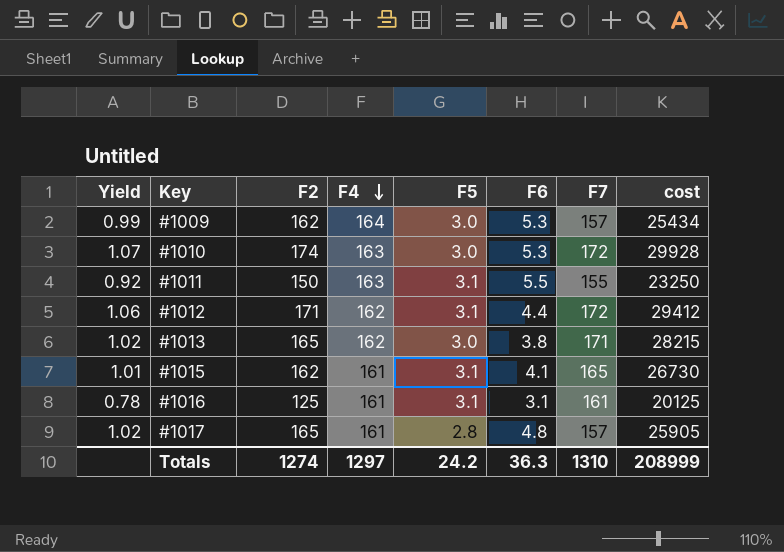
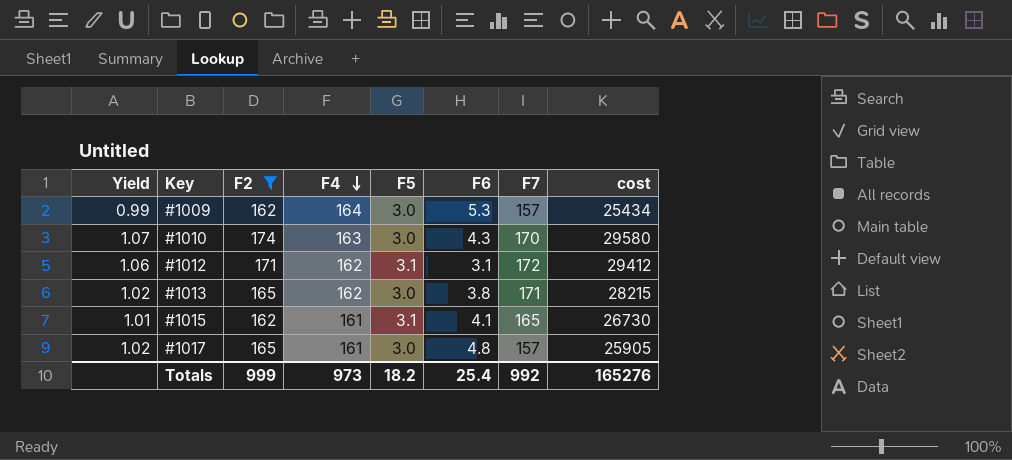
filter: none -> F2 >= 162
#1010 | F6: 5.3 -> 4.3
#1010 | F7: 172 -> 170
#1010 | cost: 29928 -> 29580
#1012 | F6: 4.4 -> 3.1
#1017 | F5: 2.8 -> 3.0
Totals | F2: 1274 -> 999
Totals | F4: 1297 -> 973
Totals | F5: 24.2 -> 18.2
Totals | F6: 36.3 -> 25.4
Totals | F7: 1310 -> 992
Totals | cost: 208999 -> 165276

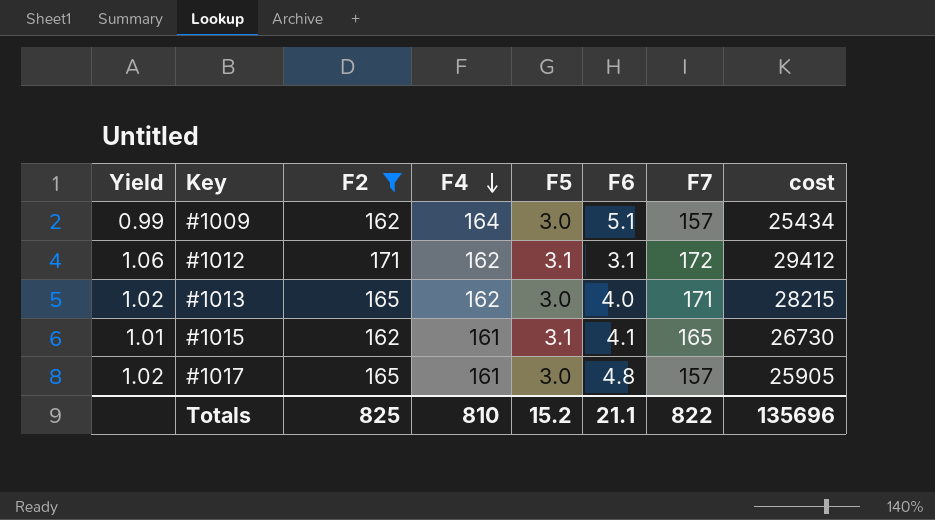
row #1010: 1.07 | 174 | 163 | 3.0 | 4.3 | 170 | 29580 -> none
#1009 | F6: 5.3 -> 5.1
#1013 | F6: 3.8 -> 4.0
Totals | F2: 999 -> 825
Totals | F4: 973 -> 810
Totals | F5: 18.2 -> 15.2
Totals | F6: 25.4 -> 21.1
Totals | F7: 992 -> 822
Totals | cost: 165276 -> 135696

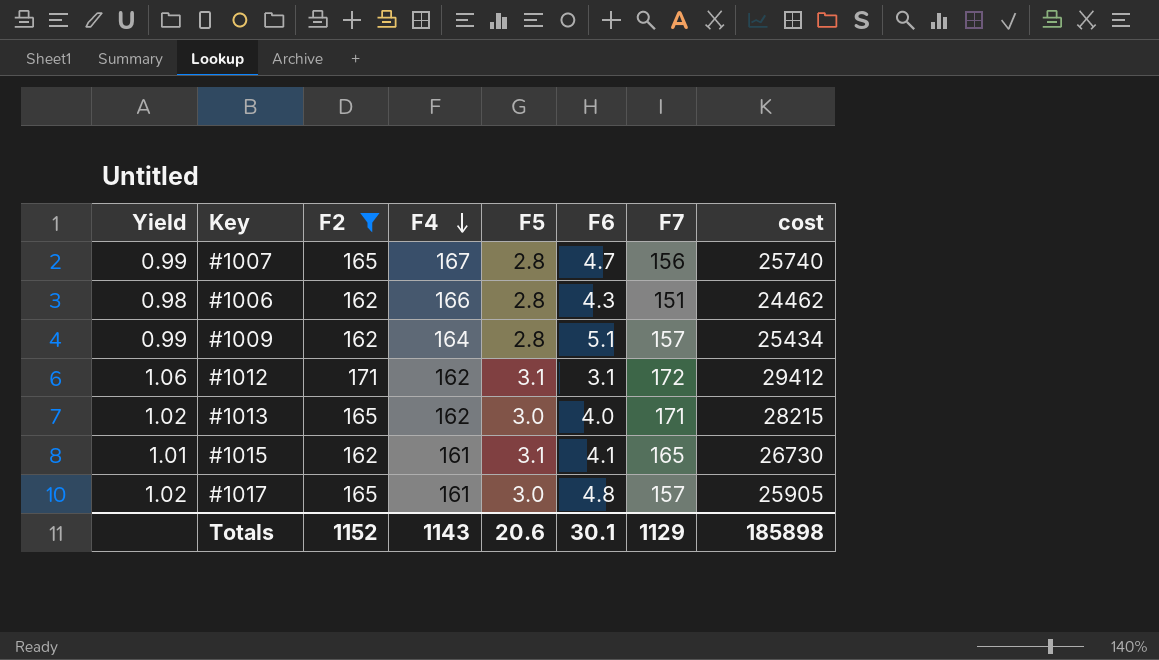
row #1007: none -> 0.99 | 165 | 167 | 2.8 | 4.7 | 156 | 25740
row #1006: none -> 0.98 | 162 | 166 | 2.8 | 4.3 | 151 | 24462
#1009 | F5: 3.0 -> 2.8
Totals | F2: 825 -> 1152
Totals | F4: 810 -> 1143
Totals | F5: 15.2 -> 20.6
Totals | F6: 21.1 -> 30.1
Totals | F7: 822 -> 1129
Totals | cost: 135696 -> 185898

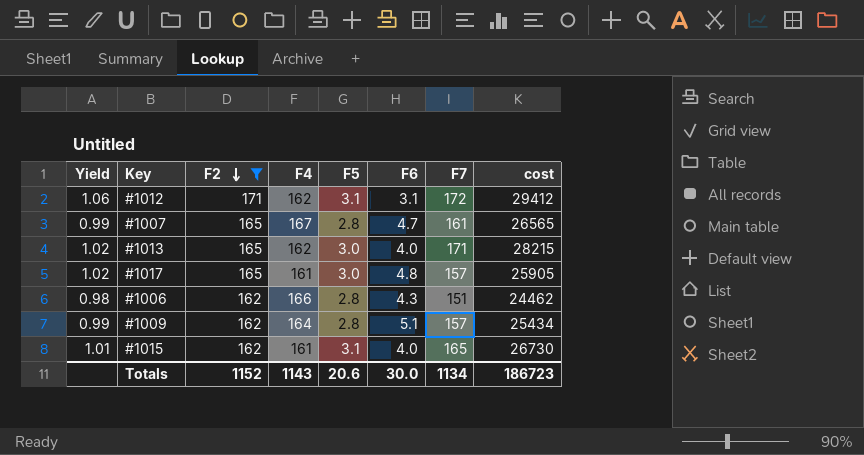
row order: F4 descending -> F2 descending
#1007 | F7: 156 -> 161
#1007 | cost: 25740 -> 26565
#1015 | F6: 4.1 -> 4.0
Totals | F6: 30.1 -> 30.0
Totals | F7: 1129 -> 1134
Totals | cost: 185898 -> 186723

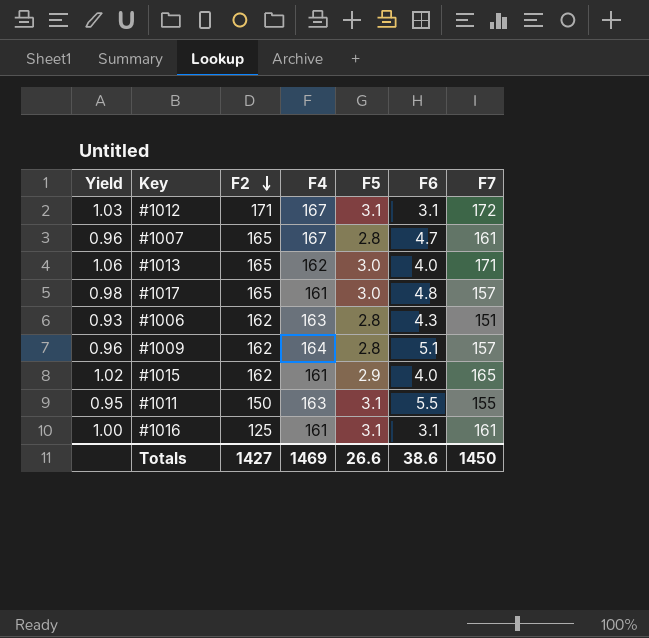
filter: F2 >= 162 -> none
column cost | formula: [F2] * [F7] -> none
column Yield | formula: [F2] / [F4] -> [F7] / [F4]
#1012 | F4: 162 -> 167
#1006 | F4: 166 -> 163
#1015 | F5: 3.1 -> 2.9
Totals | F2: 1152 -> 1427
Totals | F4: 1143 -> 1469
Totals | F5: 20.6 -> 26.6
Totals | F6: 30.0 -> 38.6
Totals | F7: 1134 -> 1450

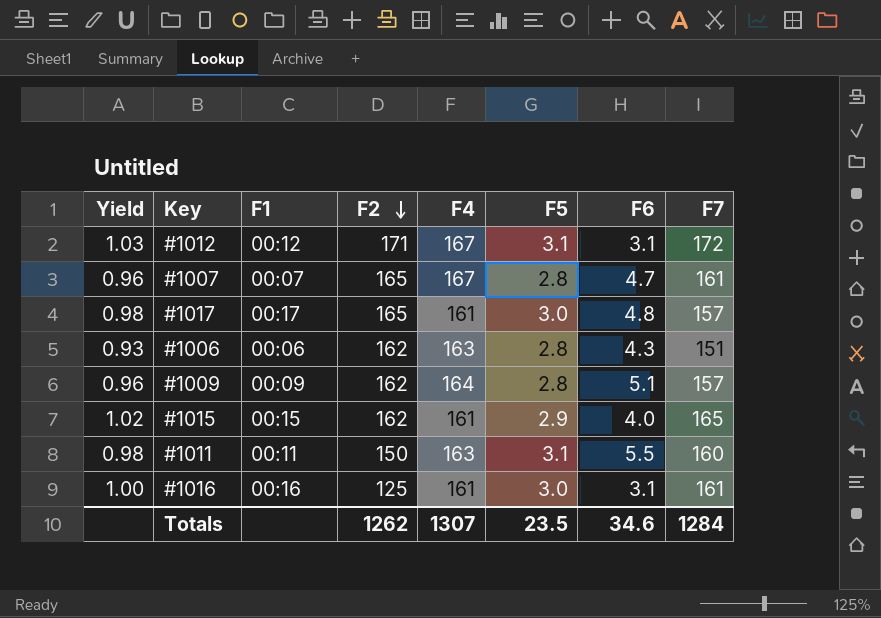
column F1 | position: none -> 3
row #1013: 1.06 | 165 | 162 | 3.0 | 4.0 | 171 -> none
#1011 | Yield: 0.95 -> 0.98
#1011 | F7: 155 -> 160
#1016 | F5: 3.1 -> 3.0
Totals | F2: 1427 -> 1262
Totals | F4: 1469 -> 1307
Totals | F5: 26.6 -> 23.5
Totals | F6: 38.6 -> 34.6
Totals | F7: 1450 -> 1284

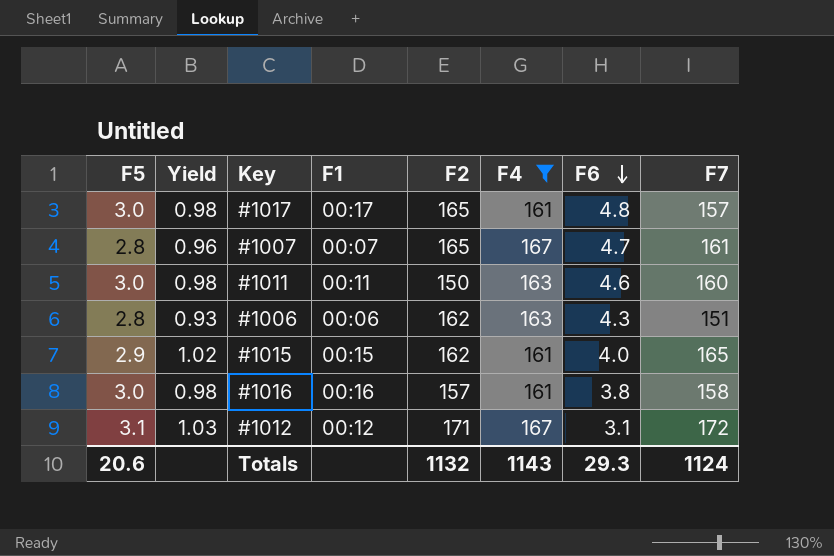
filter: none -> F4 != 164
row order: F2 descending -> F6 descending
column F5 | position: 6 -> 1
#1011 | F5: 3.1 -> 3.0
#1011 | F6: 5.5 -> 4.6
#1016 | Yield: 1.00 -> 0.98
#1016 | F2: 125 -> 157
#1016 | F6: 3.1 -> 3.8
#1016 | F7: 161 -> 158
Totals | F5: 23.5 -> 20.6
Totals | F2: 1262 -> 1132
Totals | F4: 1307 -> 1143
Totals | F6: 34.6 -> 29.3
Totals | F7: 1284 -> 1124

